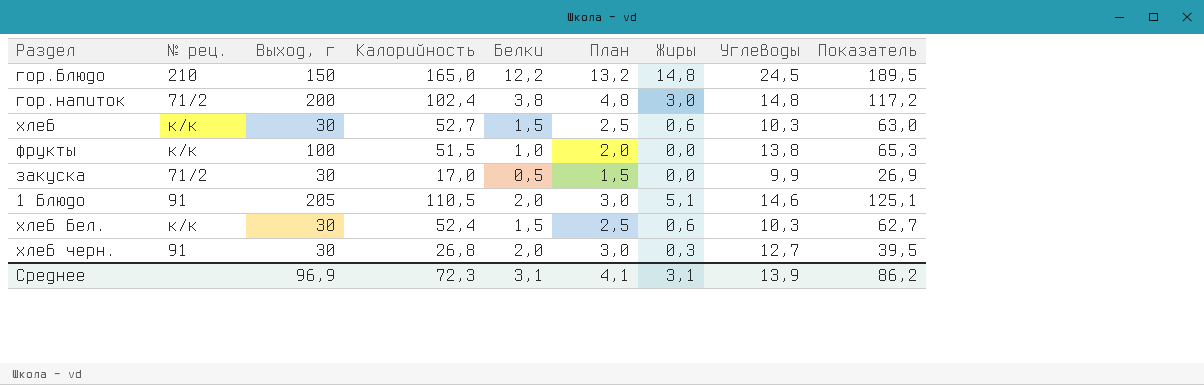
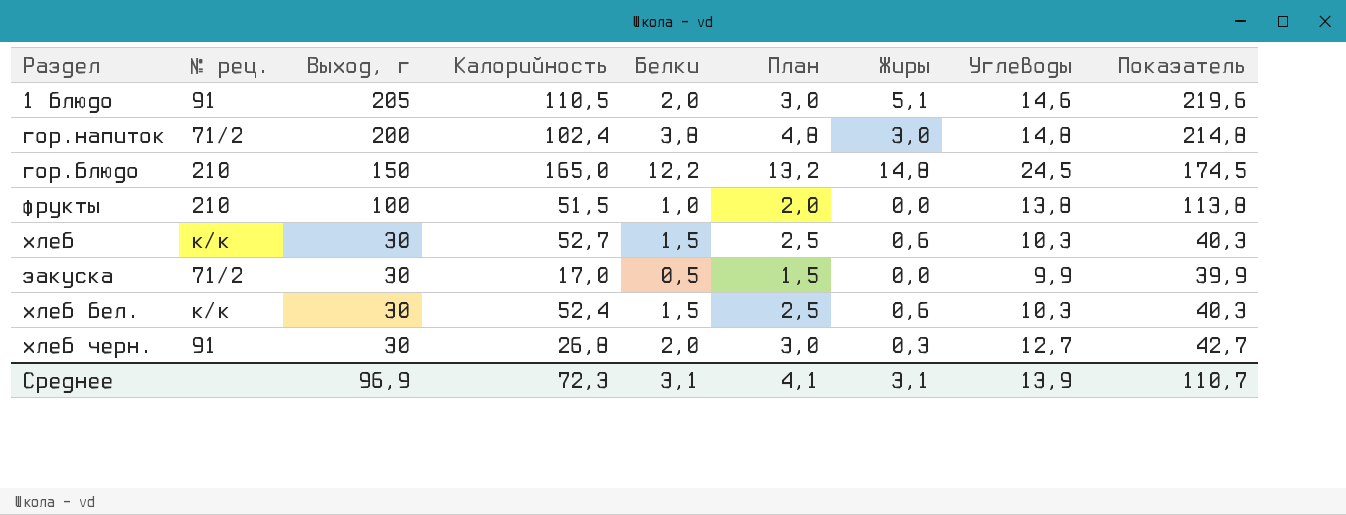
row order: none -> Выход, г descending
column Показатель | formula: [Калорийность] + [Углеводы] -> [Выход, г] + [Углеводы]
фрукты | № рец.: к/к -> 210
Среднее | Показатель: 86,2 -> 110,7

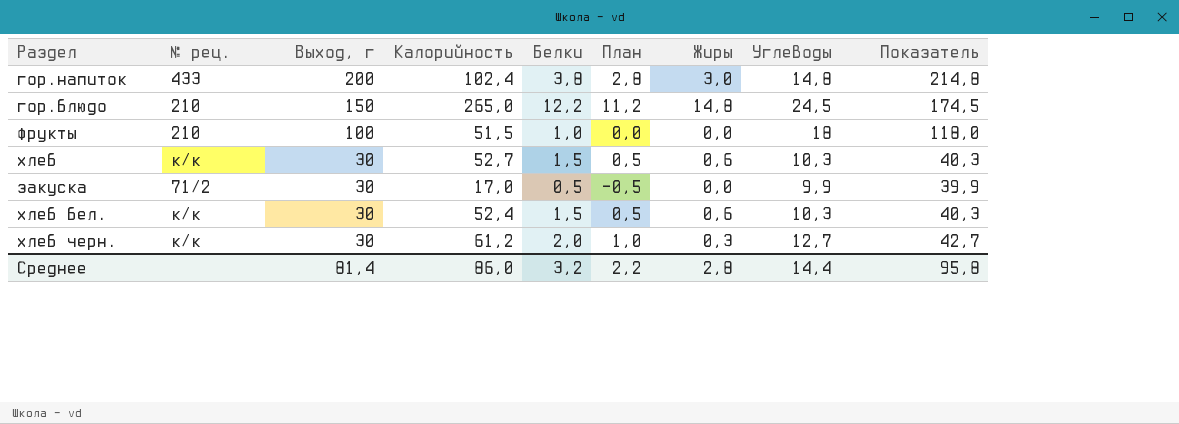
column План | formula: [Белки] + 1 -> [Белки] - 1
row 1 блюдо: 91 | 205 | 110,5 | 2,0 | 3,0 | 5,1 | 14,6 | 219,6 -> none
гор.напиток | № рец.: 71/2 -> 433
гор.блюдо | Калорийность: 165,0 -> 265,0
фрукты | Углеводы: 13,8 -> 18
фрукты | Показатель: 113,8 -> 118,0
хлеб черн. | № рец.: 91 -> к/к
хлеб черн. | Калорийность: 26,8 -> 61,2
Среднее | Выход, г: 96,9 -> 81,4
Среднее | Калорийность: 72,3 -> 86,0
Среднее | Белки: 3,1 -> 3,2
Среднее | План: 4,1 -> 2,2
Среднее | Жиры: 3,1 -> 2,8
Среднее | Углеводы: 13,9 -> 14,4
Среднее | Показатель: 110,7 -> 95,8

